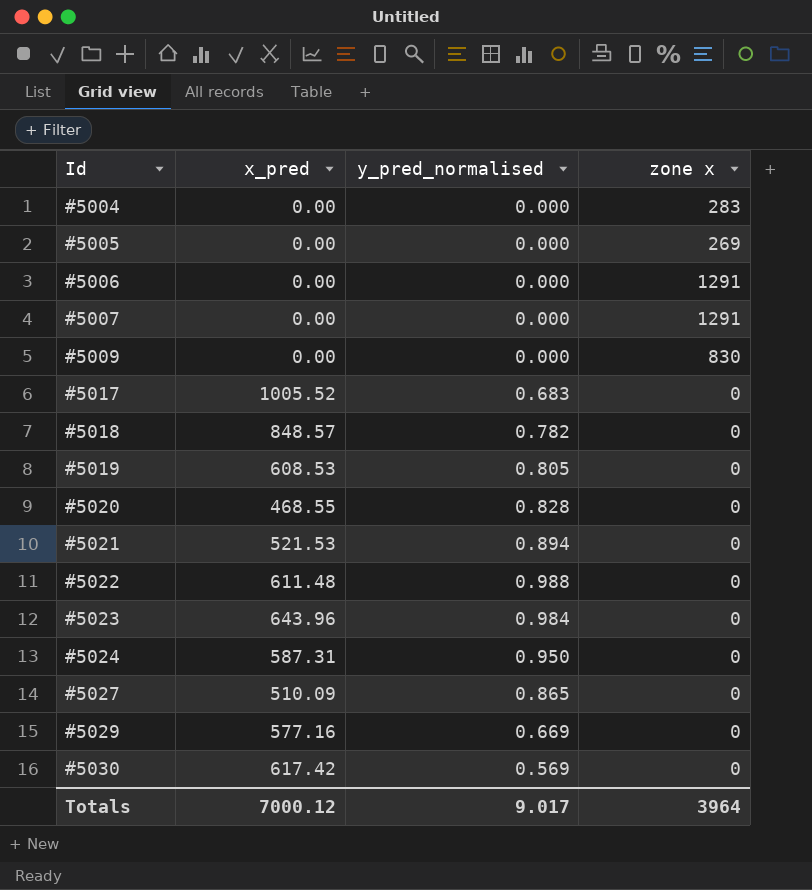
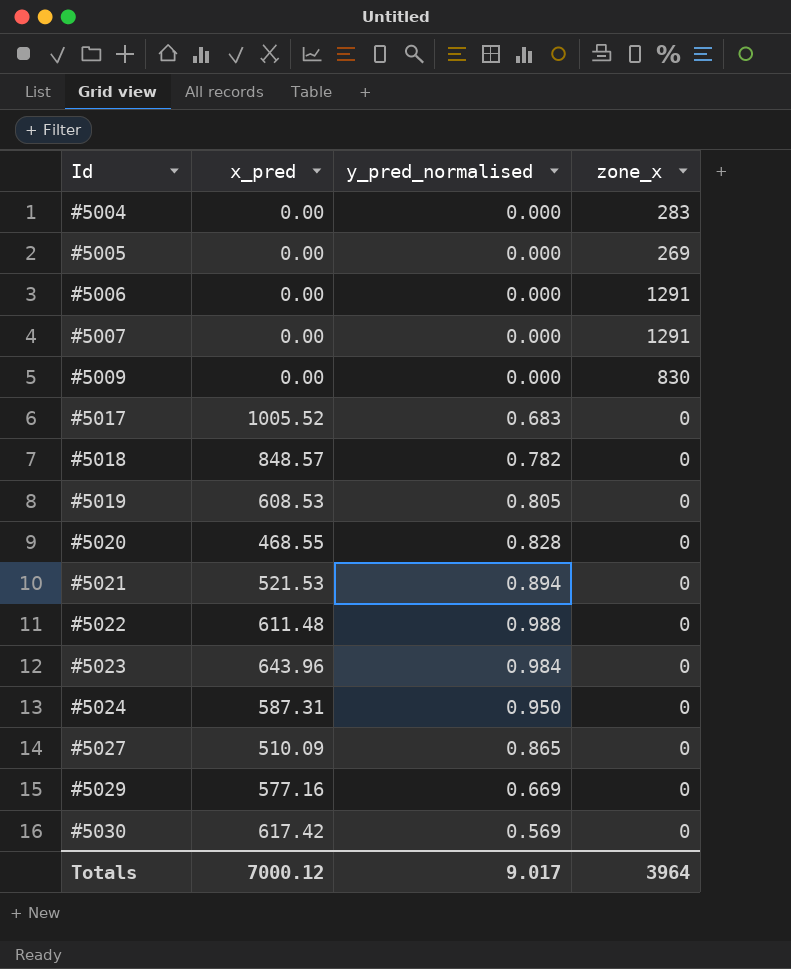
column name: zone x -> zone_x

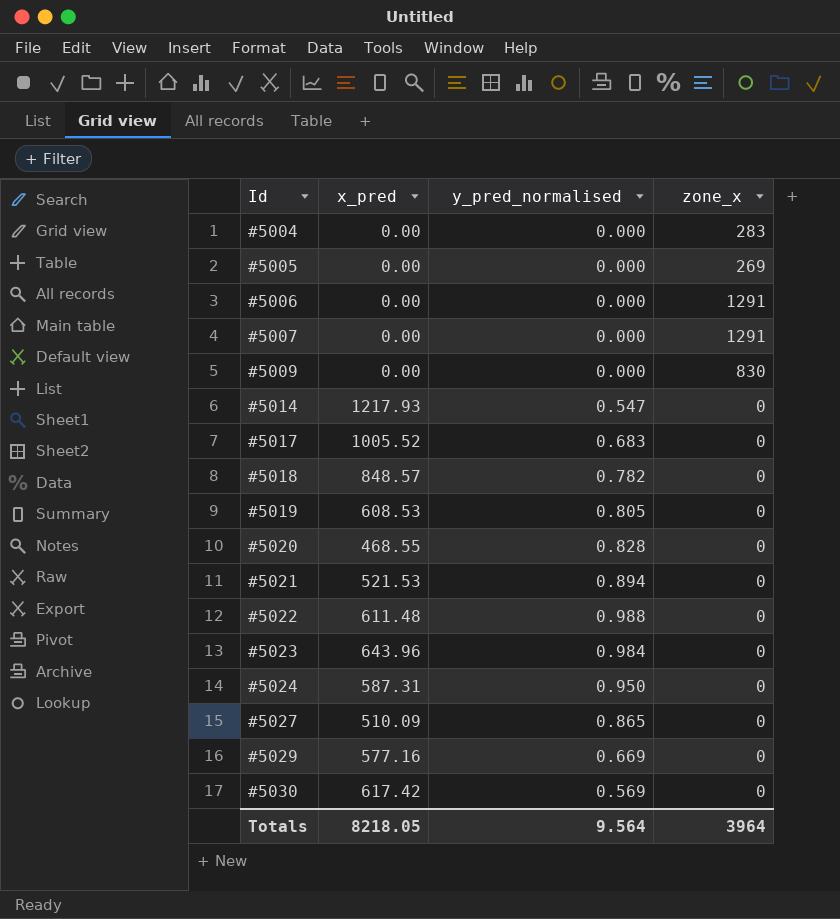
row #5014: none -> 1217.93 | 0.547 | 0
Totals | x_pred: 7000.12 -> 8218.05
Totals | y_pred_normalised: 9.017 -> 9.564

